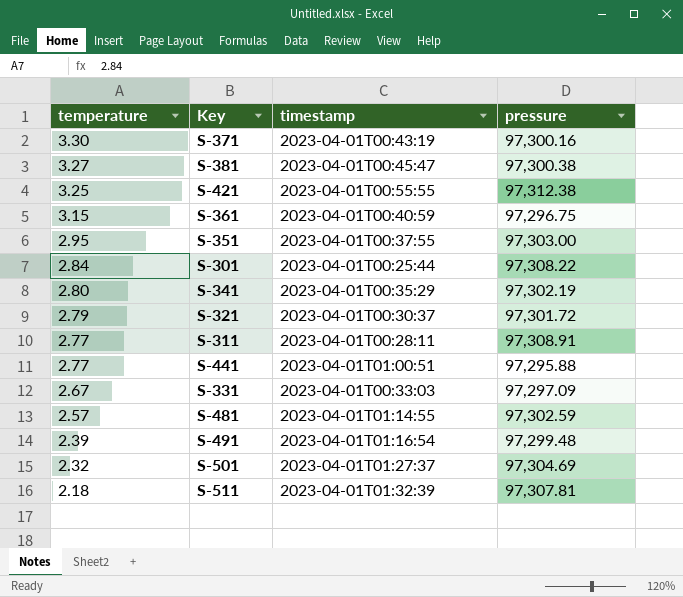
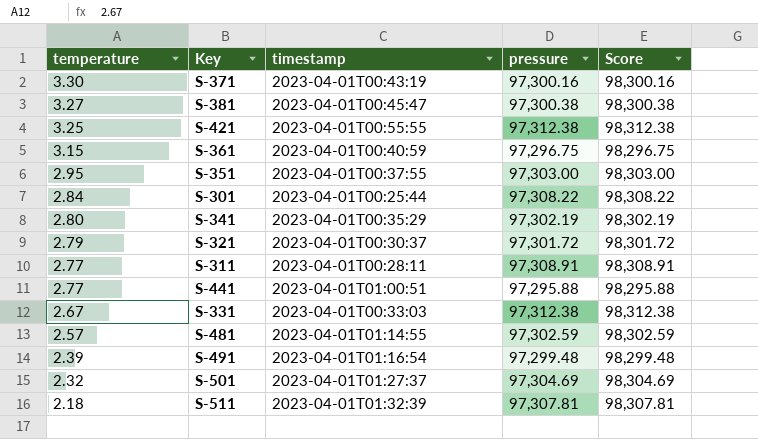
column Score | formula: none -> [pressure] + 1000
S-331 | pressure: 97,297.09 -> 97,312.38

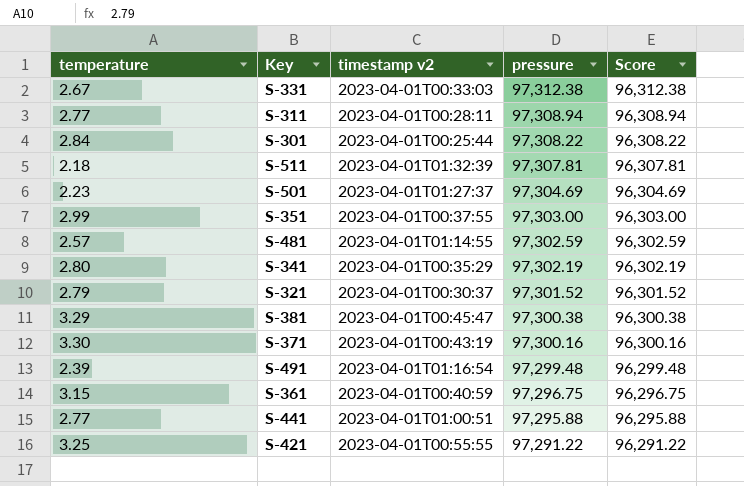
row order: temperature descending -> pressure descending
column name: timestamp -> timestamp v2
column Score | formula: [pressure] + 1000 -> [pressure] - 1000
S-311 | pressure: 97,308.91 -> 97,308.94
S-501 | temperature: 2.32 -> 2.23
S-351 | temperature: 2.95 -> 2.99
S-321 | pressure: 97,301.72 -> 97,301.52
S-381 | temperature: 3.27 -> 3.29
S-421 | pressure: 97,312.38 -> 97,291.22

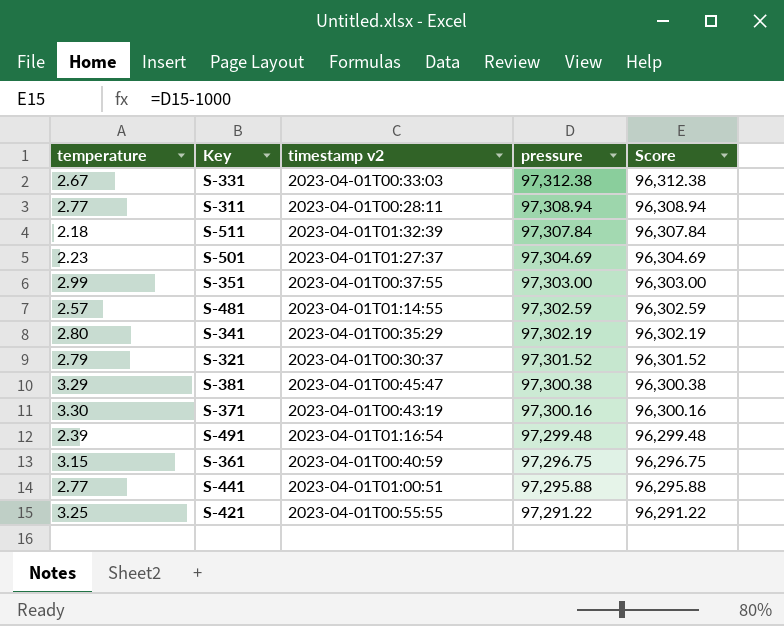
row S-301: 2.84 | 2023-04-01T00:25:44 | 97,308.22 | 96,308.22 -> none
S-511 | pressure: 97,307.81 -> 97,307.84
S-511 | Score: 96,307.81 -> 96,307.84

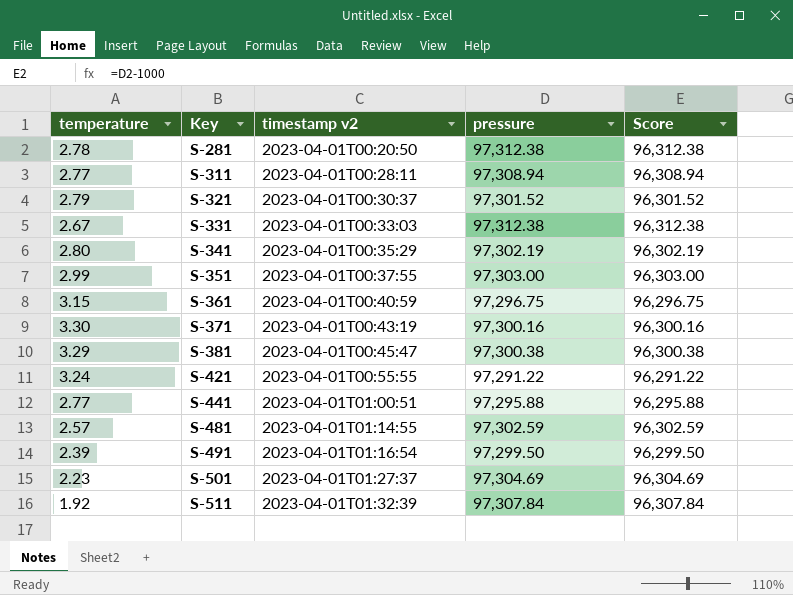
row order: pressure descending -> Key ascending
row S-281: none -> 2.78 | 2023-04-01T00:20:50 | 97,312.38 | 96,312.38
S-421 | temperature: 3.25 -> 3.24
S-491 | pressure: 97,299.48 -> 97,299.50
S-491 | Score: 96,299.48 -> 96,299.50
S-511 | temperature: 2.18 -> 1.92

